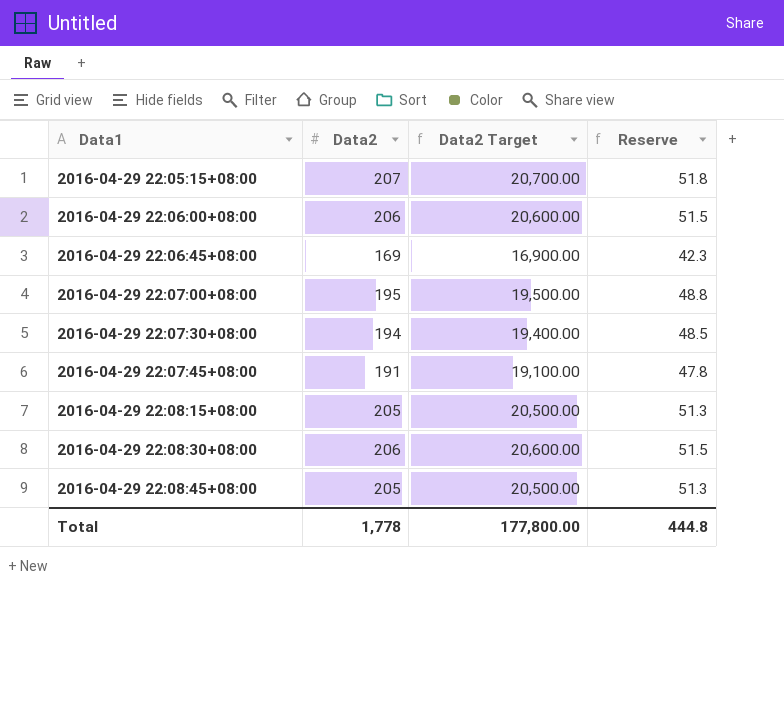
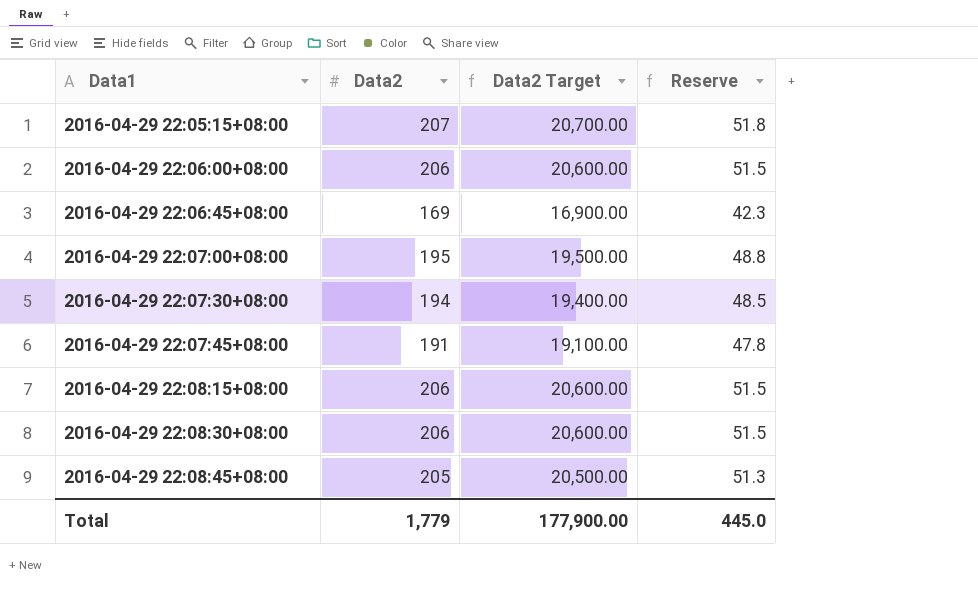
2016-04-29 22:08:15+08:00 | Data2: 205 -> 206
2016-04-29 22:08:15+08:00 | Data2 Target: 20,500.00 -> 20,600.00
2016-04-29 22:08:15+08:00 | Reserve: 51.3 -> 51.5
Total | Data2: 1,778 -> 1,779
Total | Data2 Target: 177,800.00 -> 177,900.00
Total | Reserve: 444.8 -> 445.0

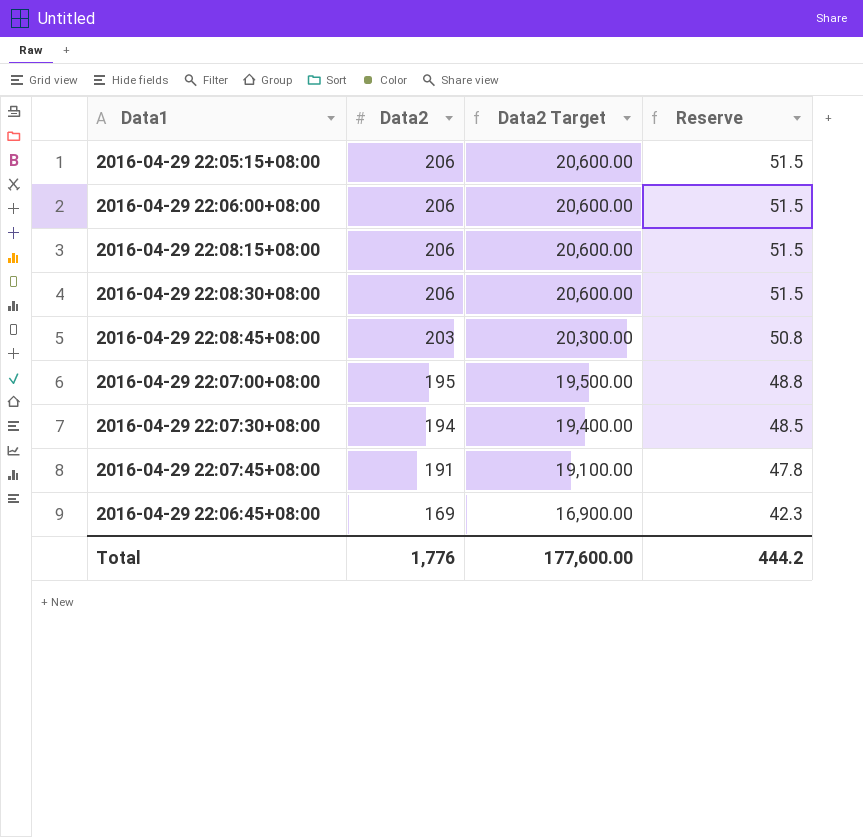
row order: Data1 ascending -> Data2 descending
2016-04-29 22:05:15+08:00 | Data2: 207 -> 206
2016-04-29 22:05:15+08:00 | Data2 Target: 20,700.00 -> 20,600.00
2016-04-29 22:05:15+08:00 | Reserve: 51.8 -> 51.5
2016-04-29 22:08:45+08:00 | Data2: 205 -> 203
2016-04-29 22:08:45+08:00 | Data2 Target: 20,500.00 -> 20,300.00
2016-04-29 22:08:45+08:00 | Reserve: 51.3 -> 50.8
Total | Data2: 1,779 -> 1,776
Total | Data2 Target: 177,900.00 -> 177,600.00
Total | Reserve: 445.0 -> 444.2

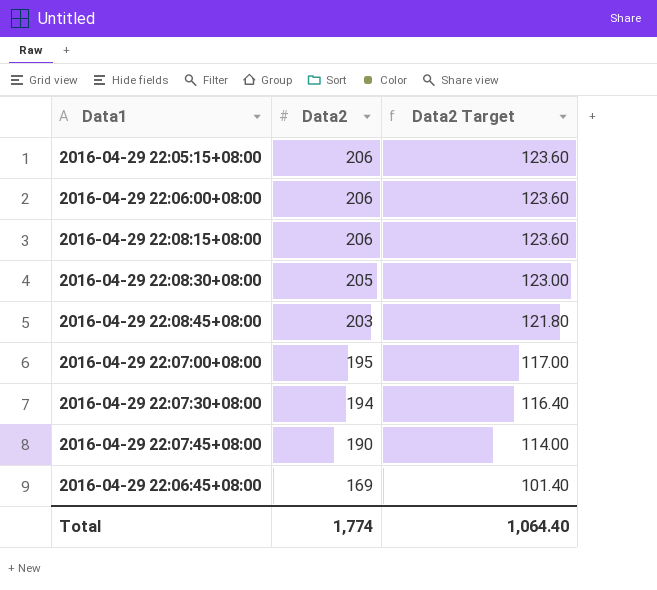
column Reserve | formula: [Data2] * 0.25 -> none
column Data2 Target | formula: [Data2] * 100 -> [Data2] * 0.6
2016-04-29 22:08:30+08:00 | Data2: 206 -> 205
2016-04-29 22:07:45+08:00 | Data2: 191 -> 190
Total | Data2: 1,776 -> 1,774
Total | Data2 Target: 177,600.00 -> 1,064.40

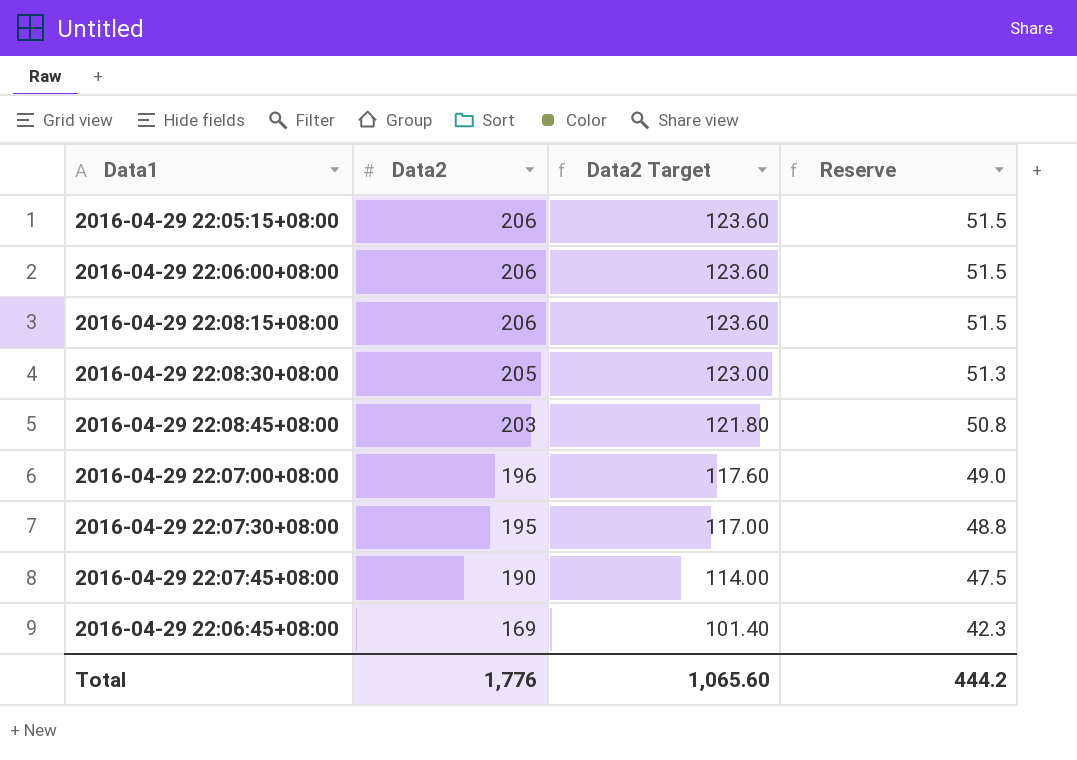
column Reserve | formula: none -> [Data2] * 0.25
2016-04-29 22:07:00+08:00 | Data2: 195 -> 196
2016-04-29 22:07:00+08:00 | Data2 Target: 117.00 -> 117.60
2016-04-29 22:07:30+08:00 | Data2: 194 -> 195
2016-04-29 22:07:30+08:00 | Data2 Target: 116.40 -> 117.00
Total | Data2: 1,774 -> 1,776
Total | Data2 Target: 1,064.40 -> 1,065.60

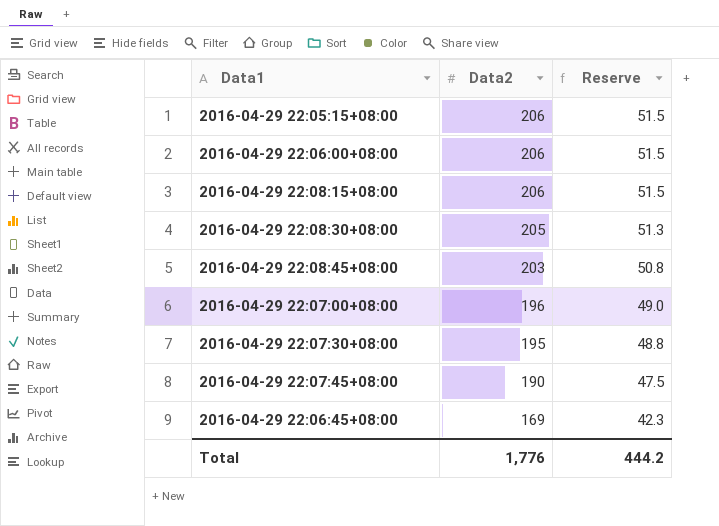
column Data2 Target | formula: [Data2] * 0.6 -> none

